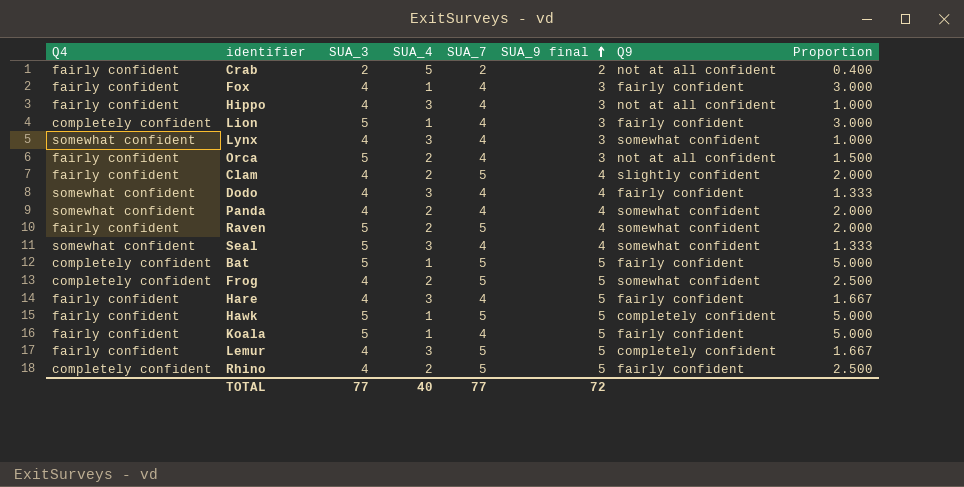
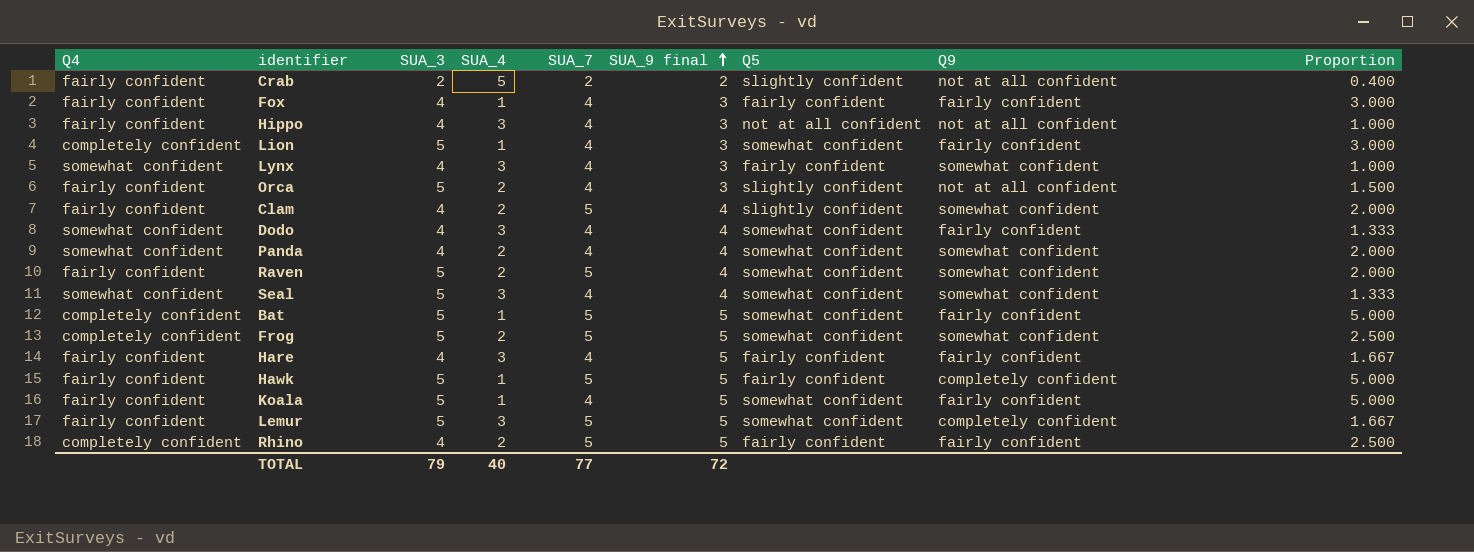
column Q5 | position: none -> 7
Clam | Q9: slightly confident -> somewhat confident
Frog | SUA_3: 4 -> 5
Lemur | SUA_3: 4 -> 5
TOTAL | SUA_3: 77 -> 79

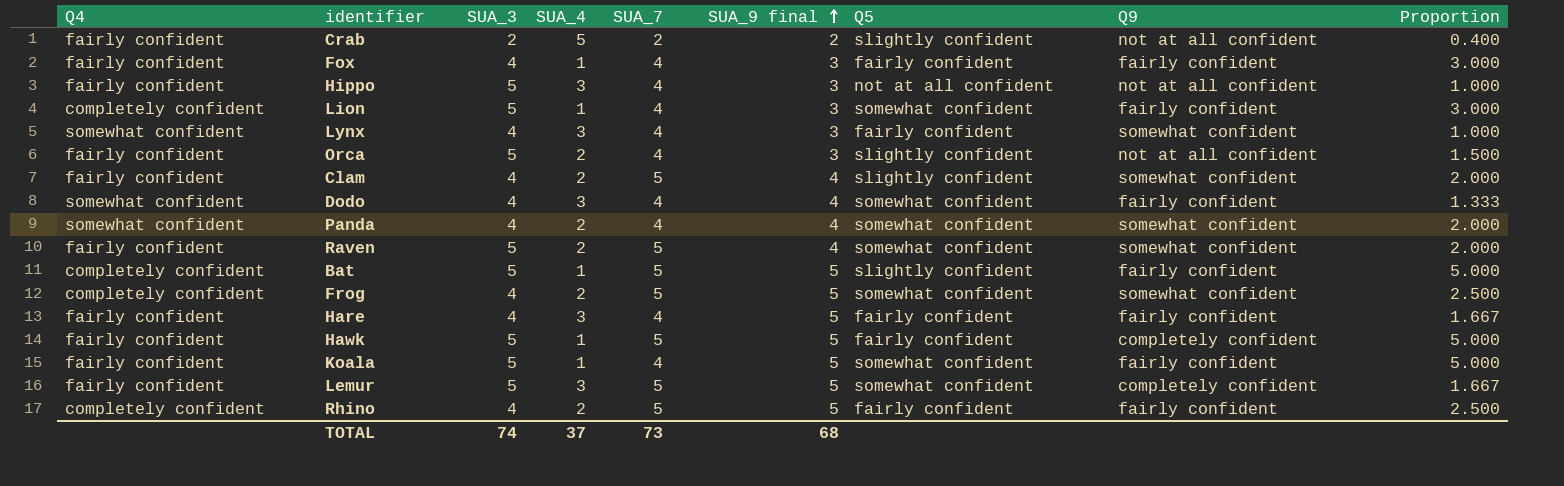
row Seal: somewhat confident | 5 | 3 | 4 | 4 | somewhat confident | somewhat confident | 1.333 -> none
Hippo | SUA_3: 4 -> 5
Bat | Q5: somewhat confident -> slightly confident
Frog | SUA_3: 5 -> 4
TOTAL | SUA_3: 79 -> 74
TOTAL | SUA_4: 40 -> 37
TOTAL | SUA_7: 77 -> 73
TOTAL | SUA_9 final: 72 -> 68

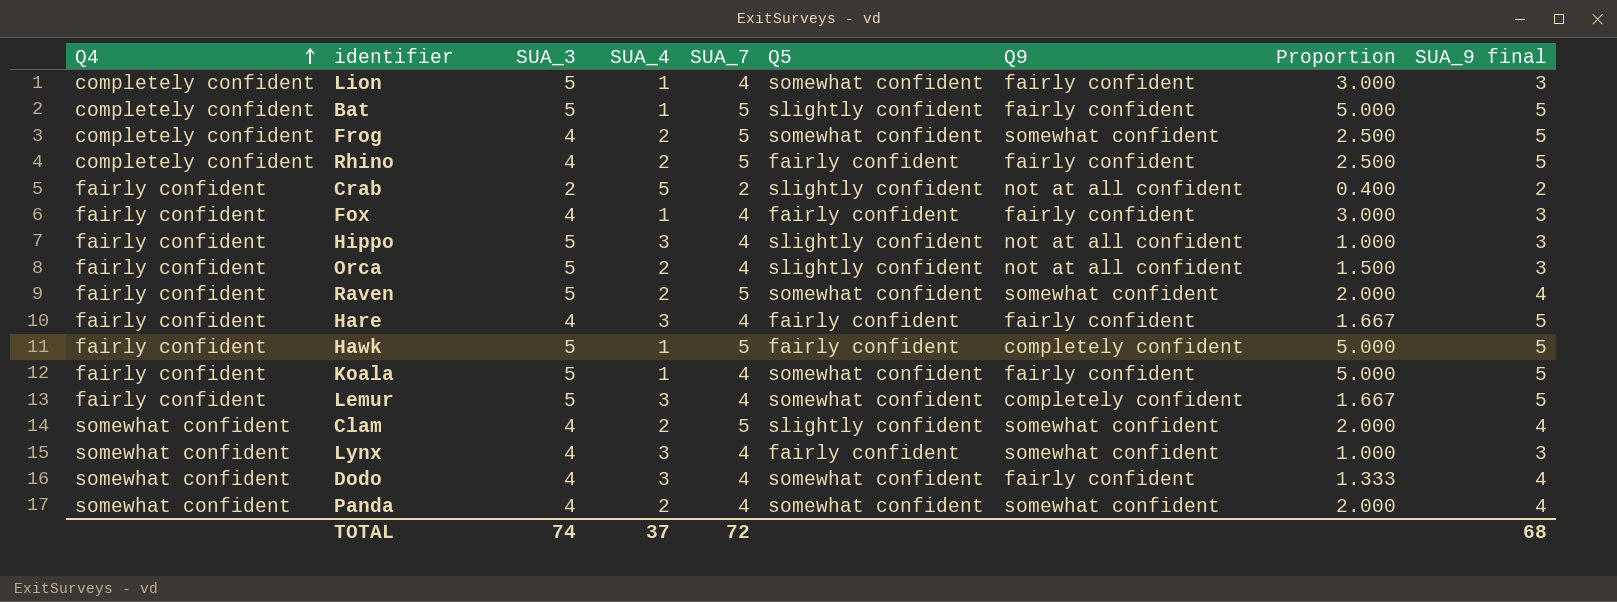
row order: SUA_9 final ascending -> Q4 ascending
column SUA_9 final | position: 6 -> 9
Hippo | Q5: not at all confident -> slightly confident
Lemur | SUA_7: 5 -> 4
Clam | Q4: fairly confident -> somewhat confident
TOTAL | SUA_7: 73 -> 72

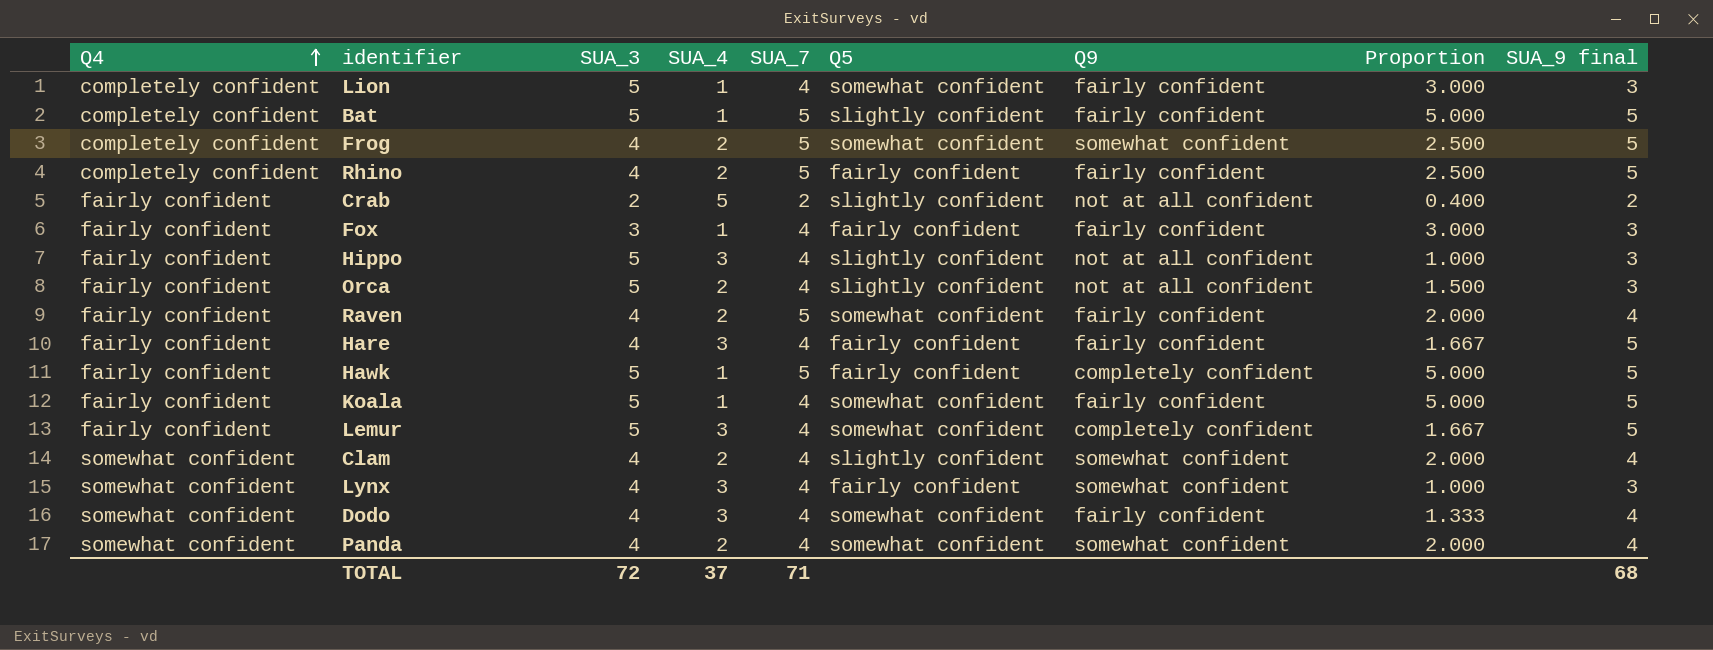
Fox | SUA_3: 4 -> 3
Raven | SUA_3: 5 -> 4
Raven | Q9: somewhat confident -> fairly confident
Clam | SUA_7: 5 -> 4
TOTAL | SUA_3: 74 -> 72
TOTAL | SUA_7: 72 -> 71

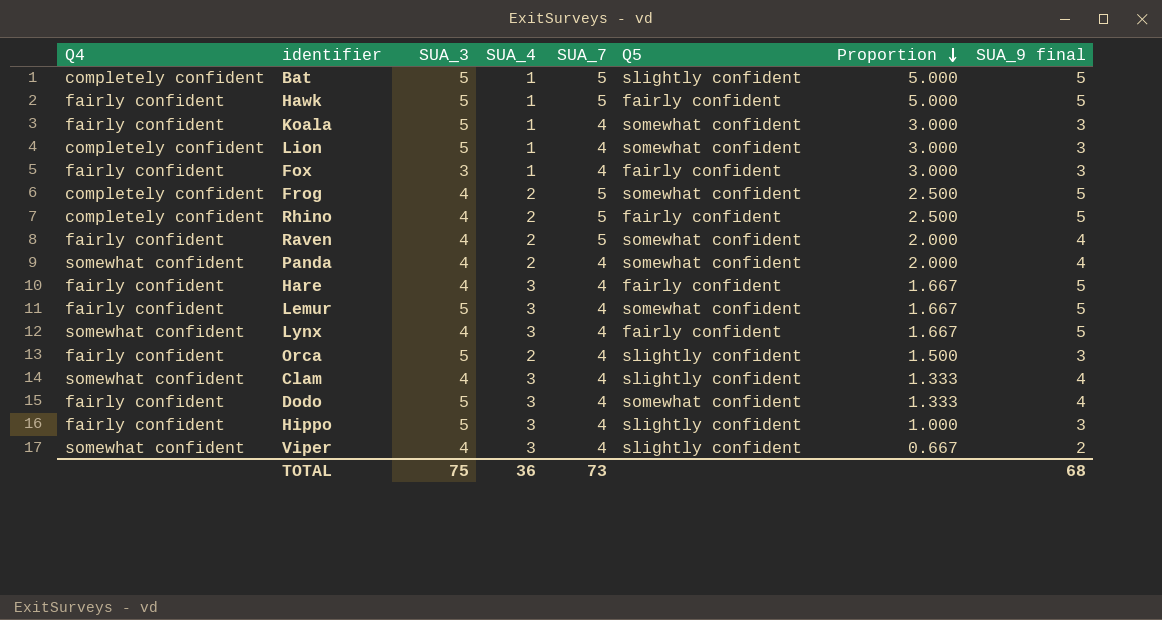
row order: Q4 ascending -> Proportion descending
column Q9 | position: 7 -> none
row Crab: fairly confident | 2 | 5 | 2 | slightly confident | not at all confident | 0.400 | 2 -> none
Koala | Proportion: 5.000 -> 3.000
Koala | SUA_9 final: 5 -> 3
Lynx | Proportion: 1.000 -> 1.667
Lynx | SUA_9 final: 3 -> 5
Clam | SUA_4: 2 -> 3
Clam | Proportion: 2.000 -> 1.333
Dodo | Q4: somewhat confident -> fairly confident
Dodo | SUA_3: 4 -> 5
row Viper: none -> somewhat confident | 4 | 3 | 4 | slightly confident | 0.667 | 2
TOTAL | SUA_3: 72 -> 75
TOTAL | SUA_4: 37 -> 36
TOTAL | SUA_7: 71 -> 73

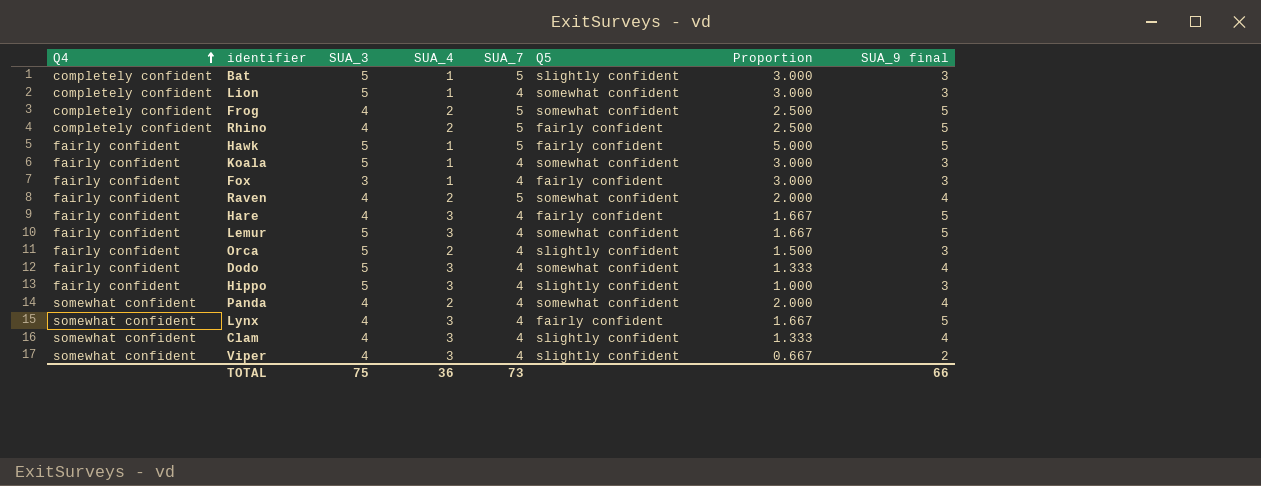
row order: Proportion descending -> Q4 ascending
Bat | Proportion: 5.000 -> 3.000
Bat | SUA_9 final: 5 -> 3
TOTAL | SUA_9 final: 68 -> 66

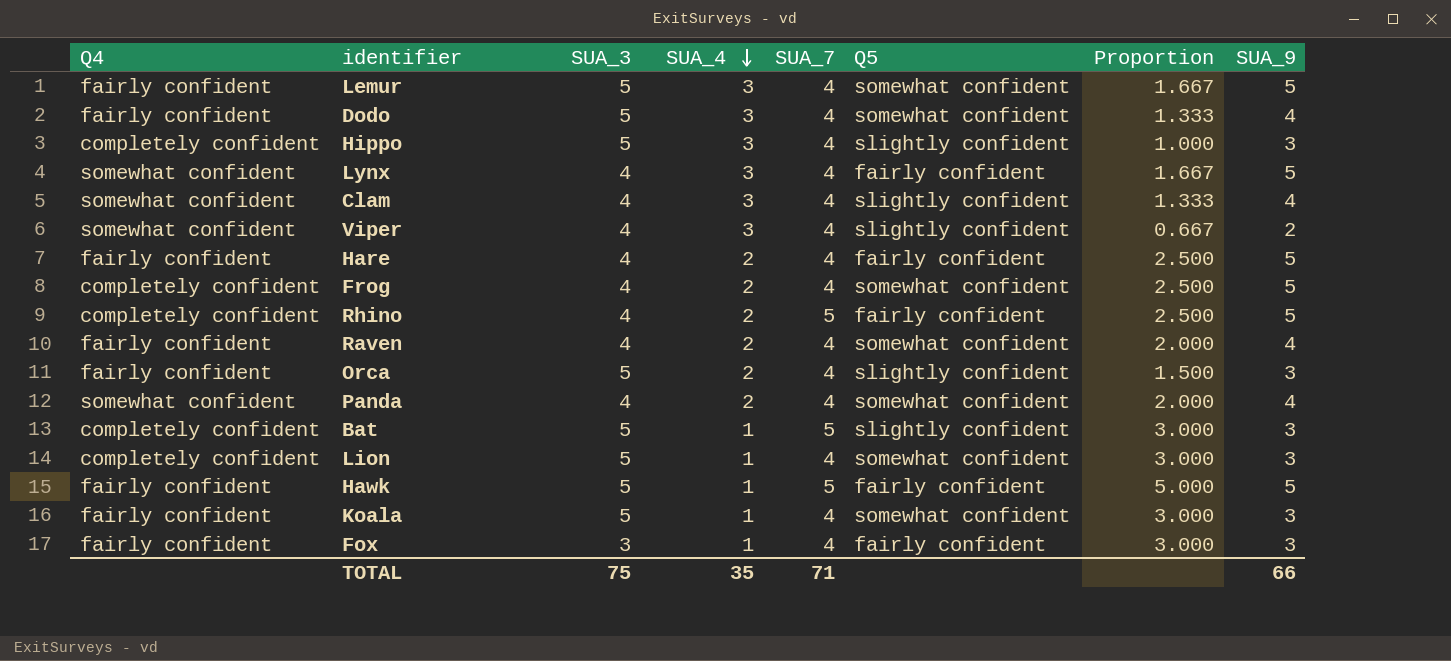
row order: Q4 ascending -> SUA_4 descending
column name: SUA_9 final -> SUA_9
Hippo | Q4: fairly confident -> completely confident
Hare | SUA_4: 3 -> 2
Hare | Proportion: 1.667 -> 2.500
Frog | SUA_7: 5 -> 4
Raven | SUA_7: 5 -> 4
TOTAL | SUA_4: 36 -> 35
TOTAL | SUA_7: 73 -> 71

